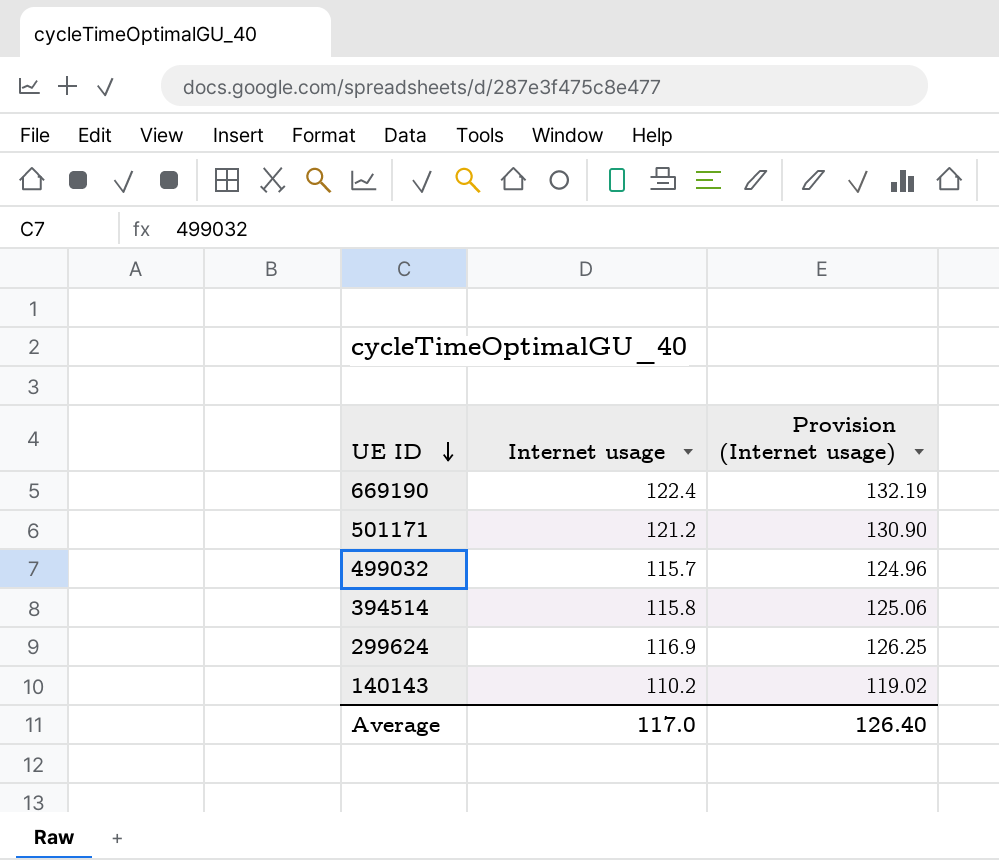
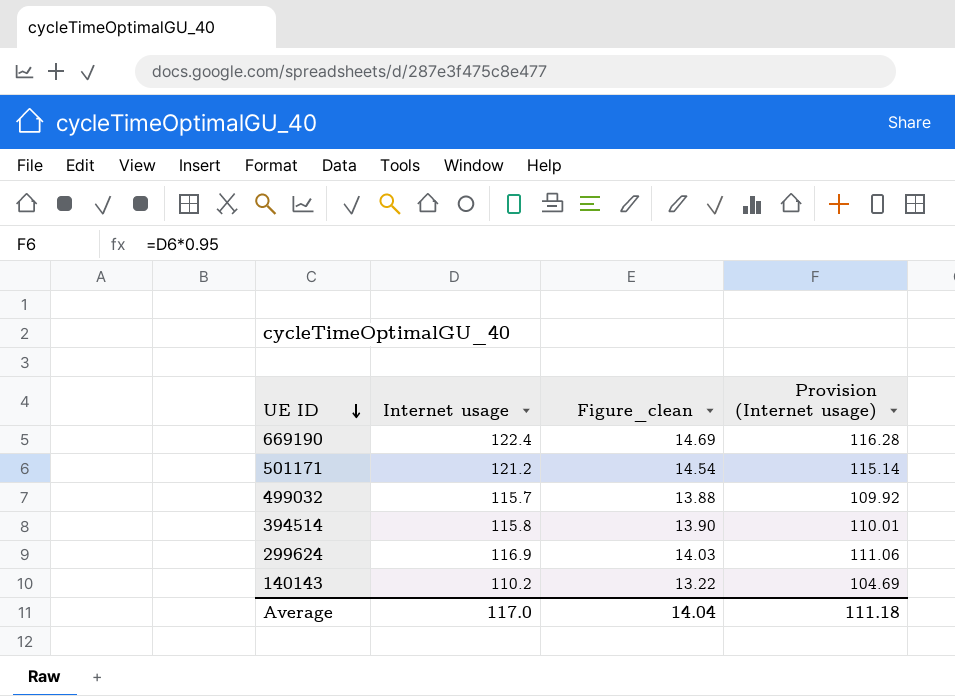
column Figure_clean | formula: none -> [Internet usage] * 0.12
column Provision (Internet usage) | formula: [Internet usage] * 1.08 -> [Internet usage] * 0.95
Average | Provision (Internet usage): 126.40 -> 111.18

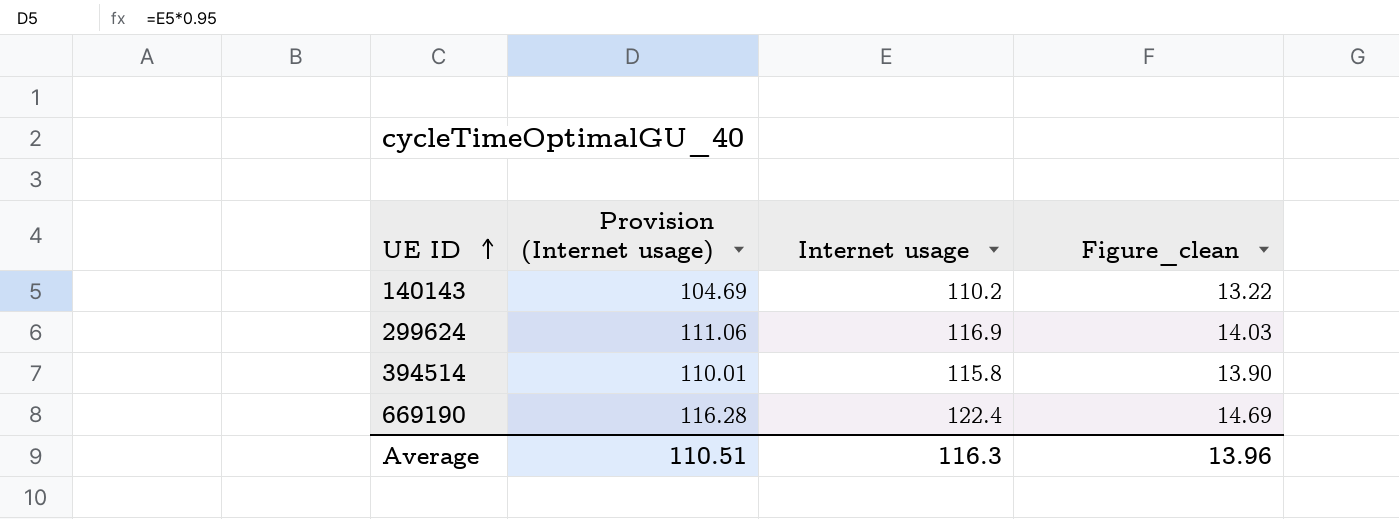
row order: UE ID descending -> UE ID ascending
column Provision (Internet usage) | position: 4 -> 2
row 501171: 121.2 | 14.54 | 115.14 -> none
row 499032: 115.7 | 13.88 | 109.92 -> none
Average | Provision (Internet usage): 111.18 -> 110.51
Average | Internet usage: 117.0 -> 116.3
Average | Figure_clean: 14.04 -> 13.96

